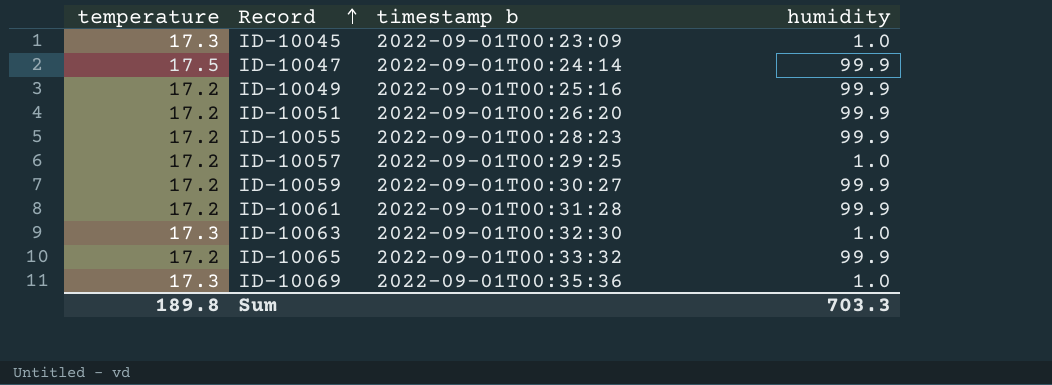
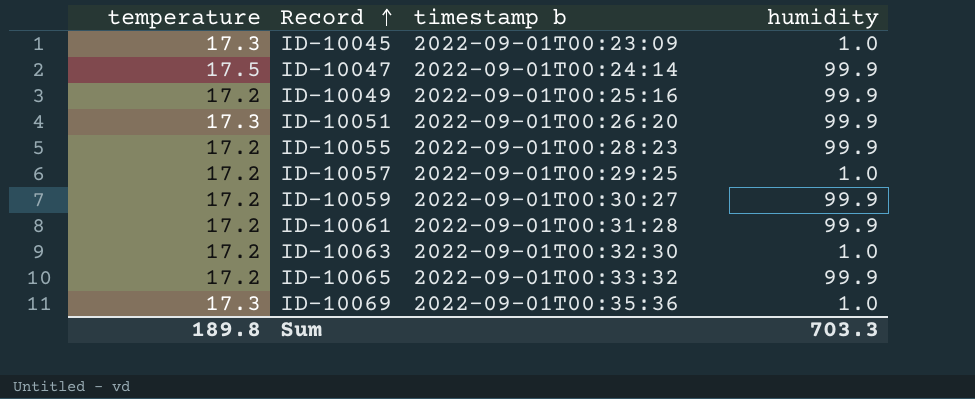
ID-10051 | temperature: 17.2 -> 17.3
ID-10063 | temperature: 17.3 -> 17.2

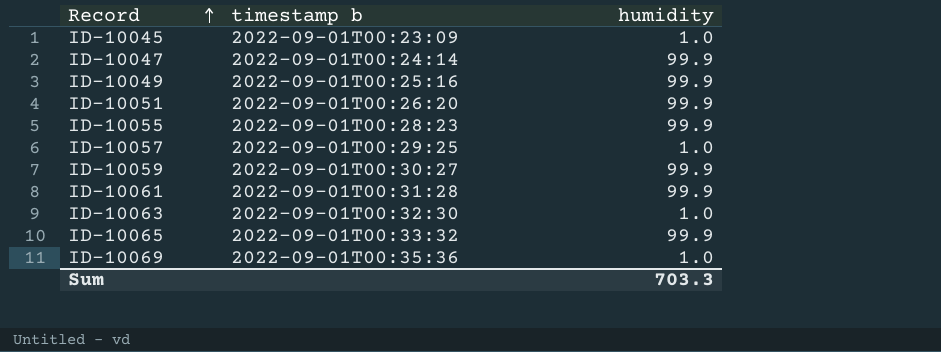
column temperature | position: 1 -> none

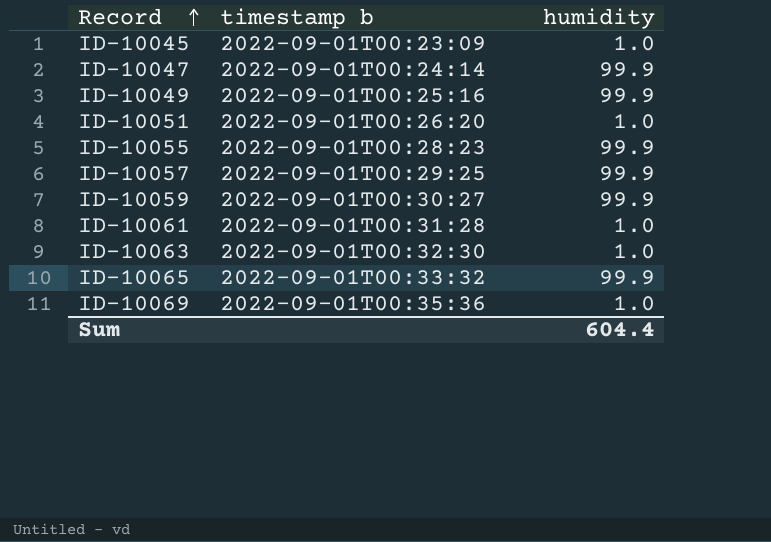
ID-10051 | humidity: 99.9 -> 1.0
ID-10057 | humidity: 1.0 -> 99.9
ID-10061 | humidity: 99.9 -> 1.0
Sum | humidity: 703.3 -> 604.4

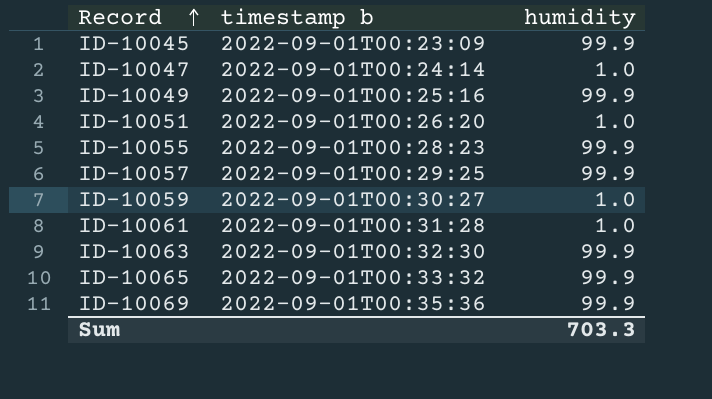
ID-10045 | humidity: 1.0 -> 99.9
ID-10047 | humidity: 99.9 -> 1.0
ID-10059 | humidity: 99.9 -> 1.0
ID-10063 | humidity: 1.0 -> 99.9
ID-10069 | humidity: 1.0 -> 99.9
Sum | humidity: 604.4 -> 703.3

